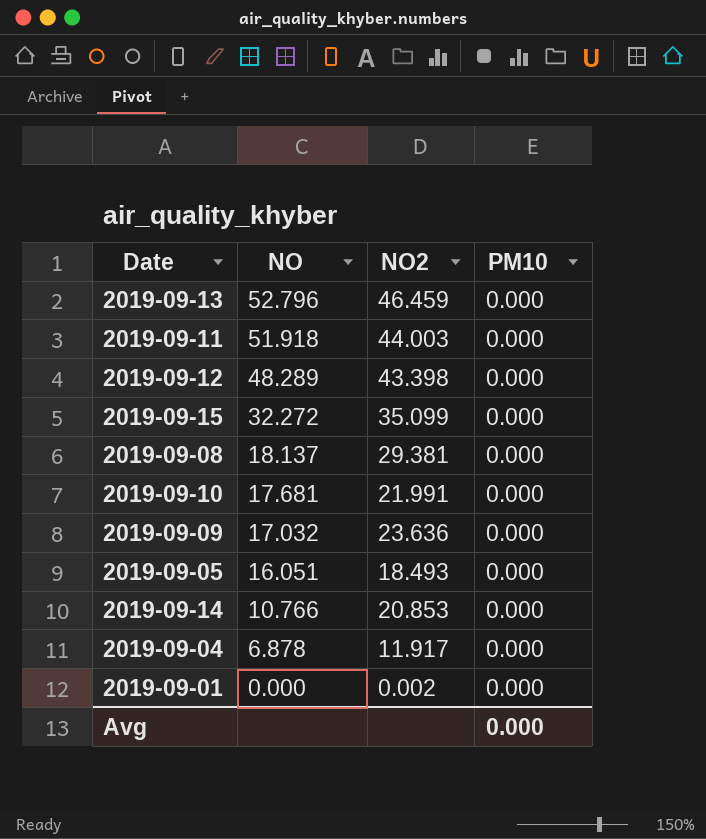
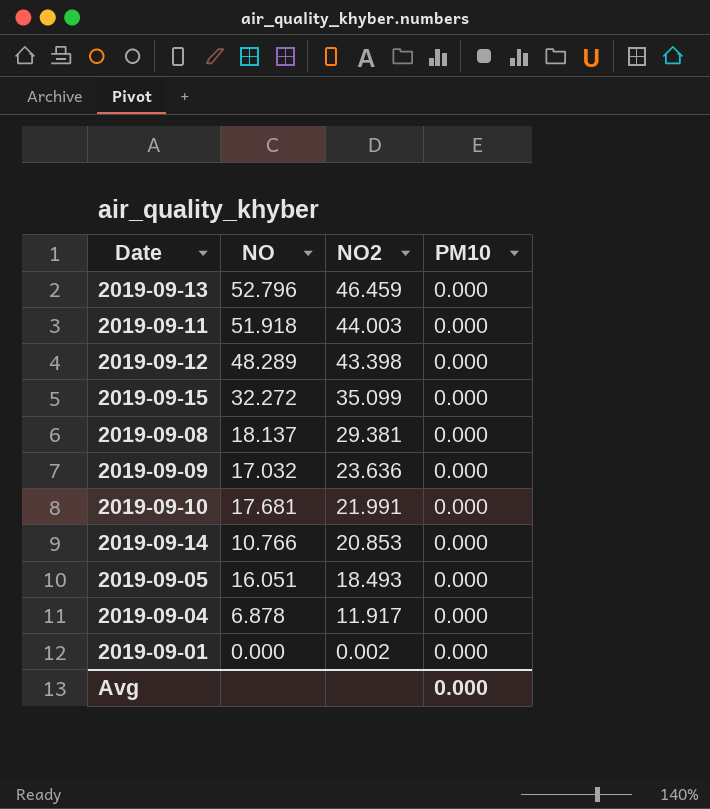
row order: NO descending -> NO2 descending

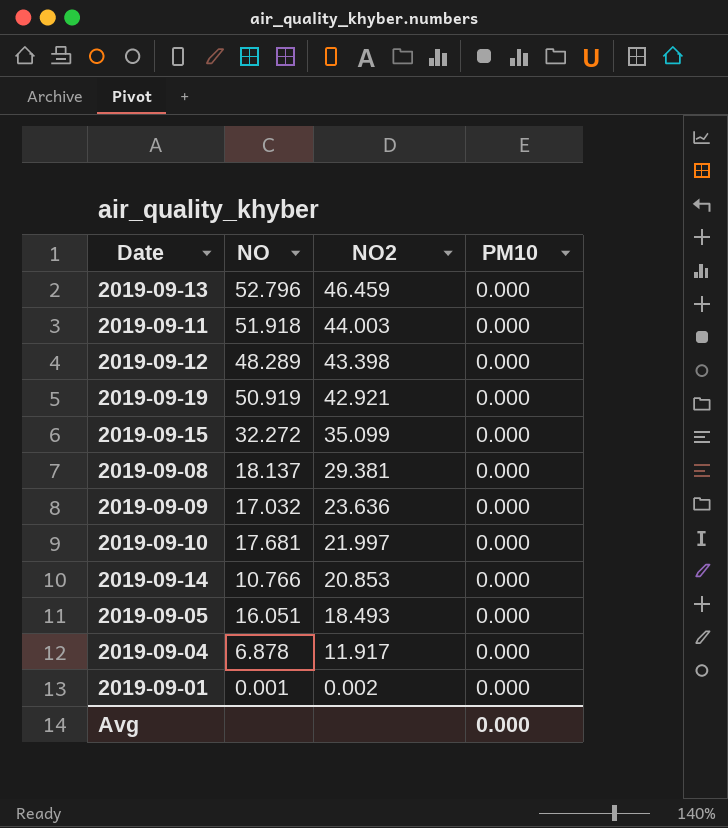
row 2019-09-19: none -> 50.919 | 42.921 | 0.000
2019-09-10 | NO2: 21.991 -> 21.997
2019-09-01 | NO: 0.000 -> 0.001

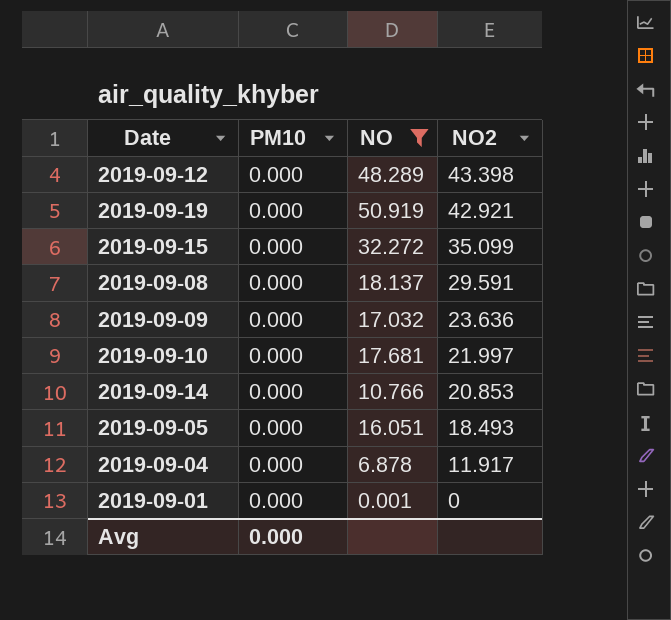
filter: none -> NO <= 50.919
column PM10 | position: 4 -> 2
2019-09-08 | NO2: 29.381 -> 29.591
2019-09-01 | NO2: 0.002 -> 0

